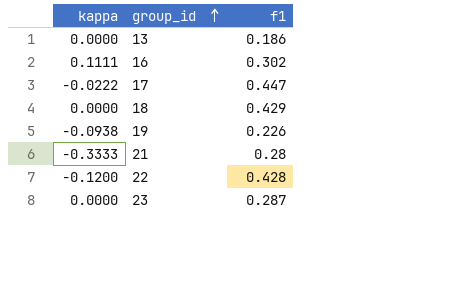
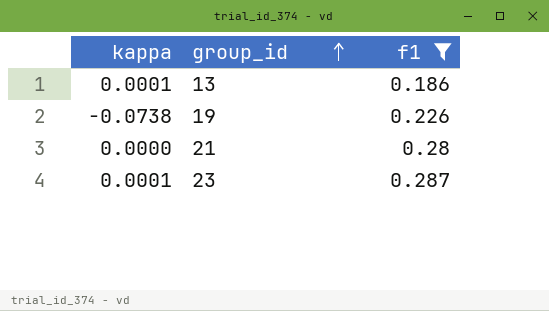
filter: none -> f1 <= 0.287
13 | kappa: 0.0000 -> 0.0001
19 | kappa: -0.0938 -> -0.0738
21 | kappa: -0.3333 -> 0.0000
23 | kappa: 0.0000 -> 0.0001

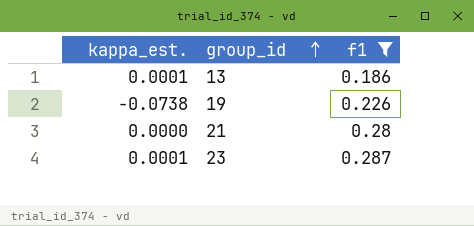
column name: kappa -> kappa_est.

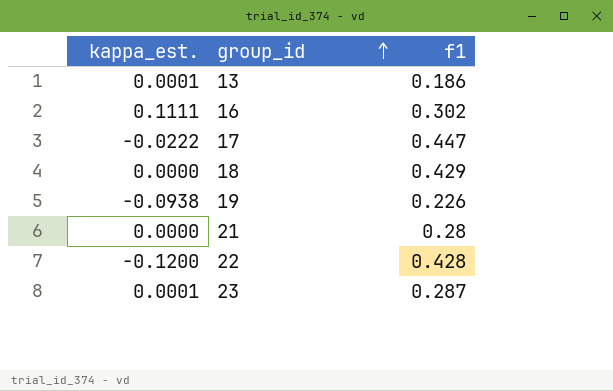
filter: f1 <= 0.287 -> none
19 | kappa_est.: -0.0738 -> -0.0938

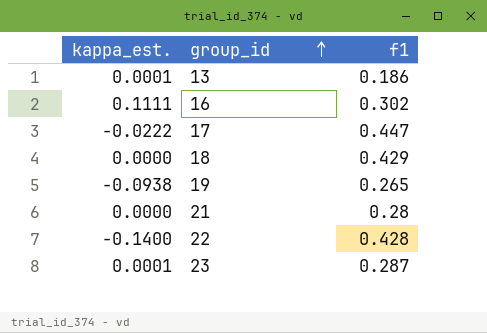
19 | f1: 0.226 -> 0.265
22 | kappa_est.: -0.1200 -> -0.1400

